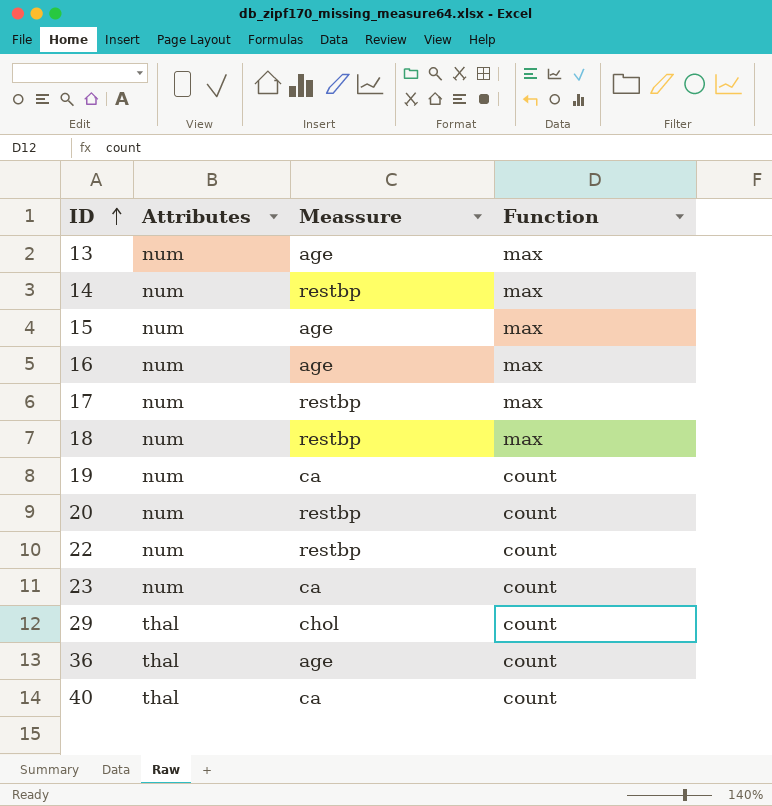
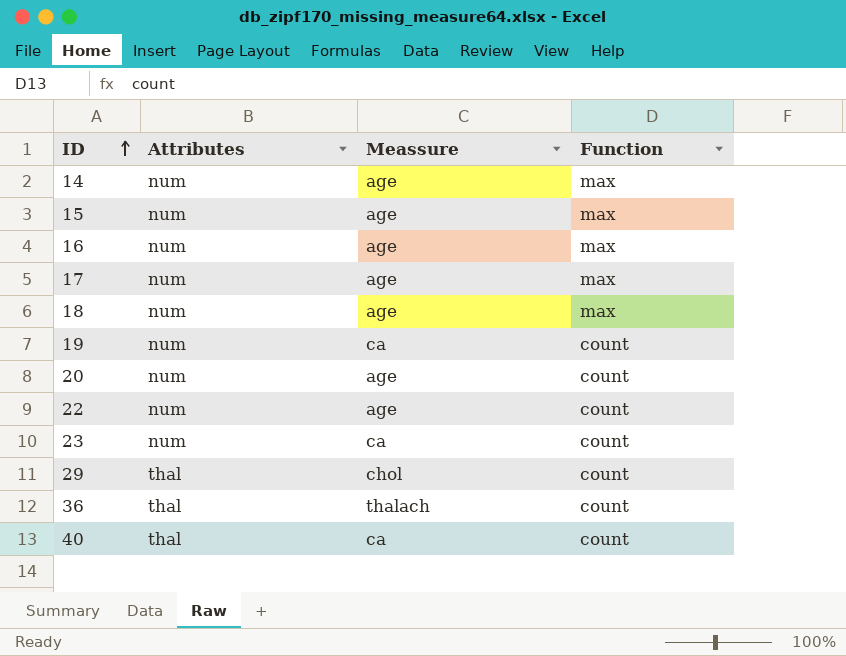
row 13: num | age | max -> none
14 | Meassure: restbp -> age
17 | Meassure: restbp -> age
18 | Meassure: restbp -> age
20 | Meassure: restbp -> age
22 | Meassure: restbp -> age
36 | Meassure: age -> thalach

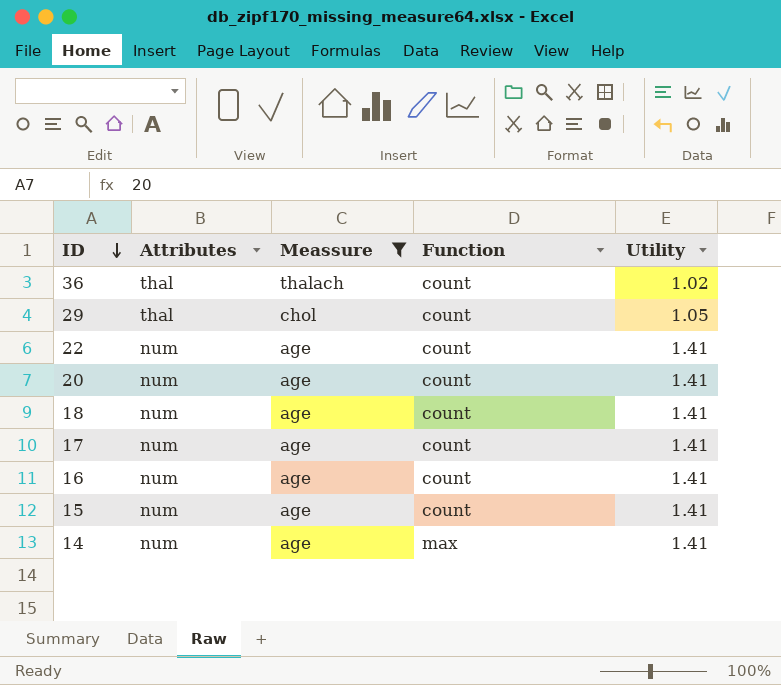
filter: none -> Meassure != ca
row order: ID ascending -> ID descending
column Utility | position: none -> 5
18 | Function: max -> count
17 | Function: max -> count
16 | Function: max -> count
15 | Function: max -> count

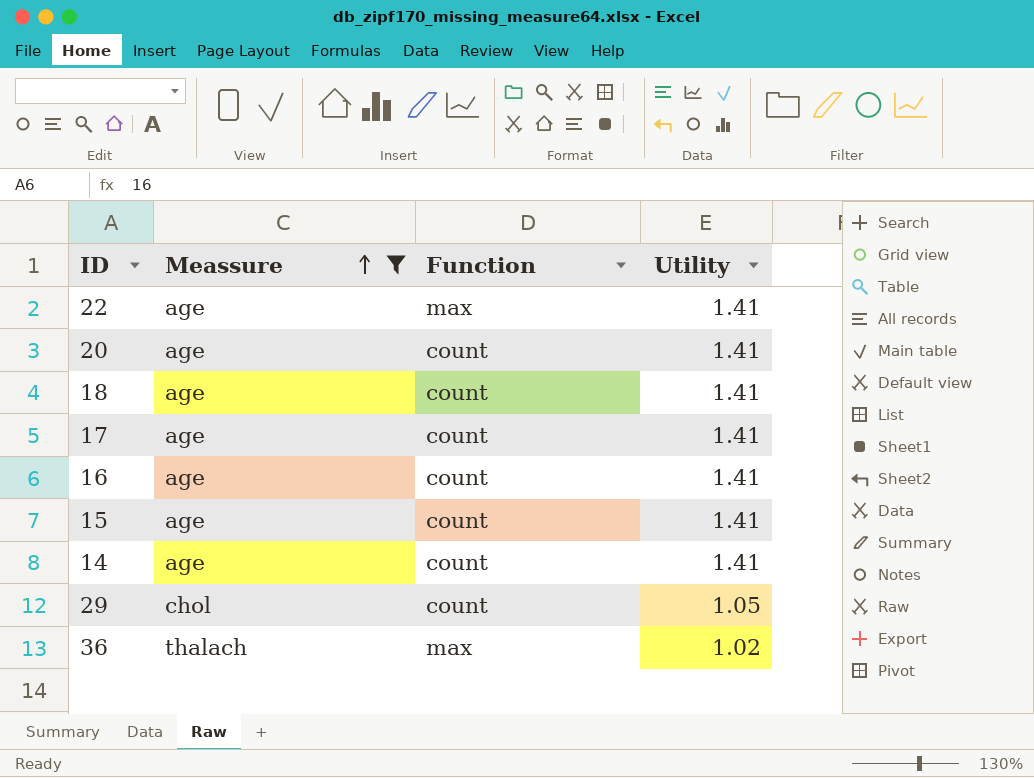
row order: ID descending -> Meassure ascending
column Attributes | position: 2 -> none
22 | Function: count -> max
14 | Function: max -> count
36 | Function: count -> max

